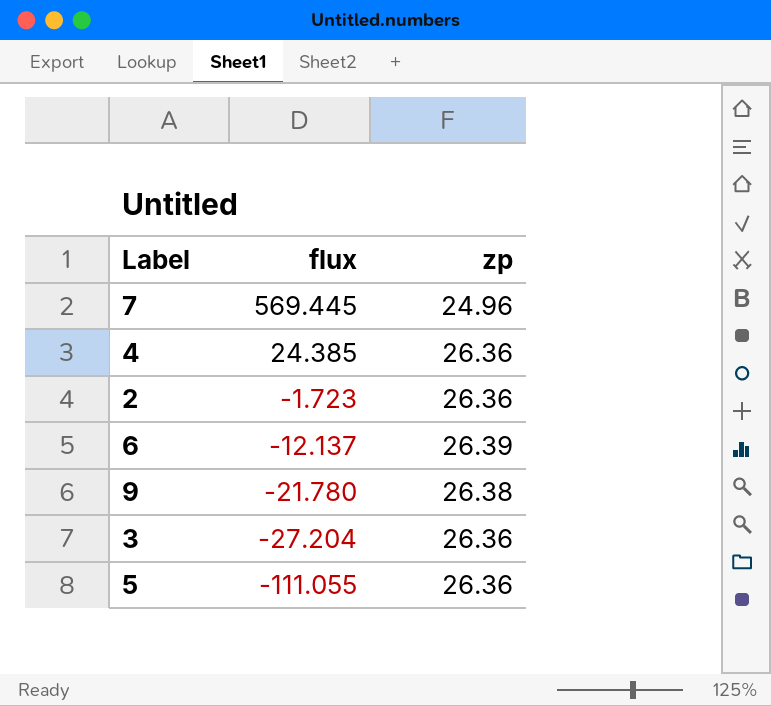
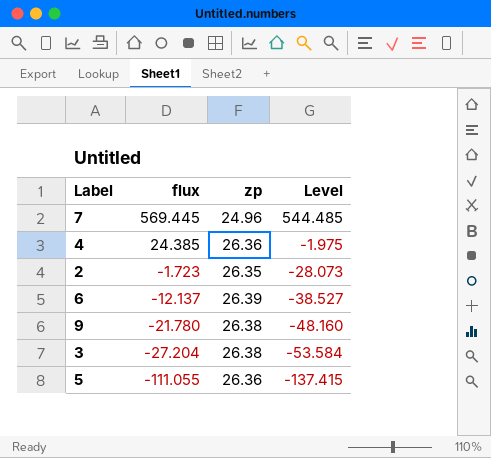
column Level | formula: none -> [flux] - [zp]
2 | zp: 26.36 -> 26.35
3 | zp: 26.36 -> 26.38

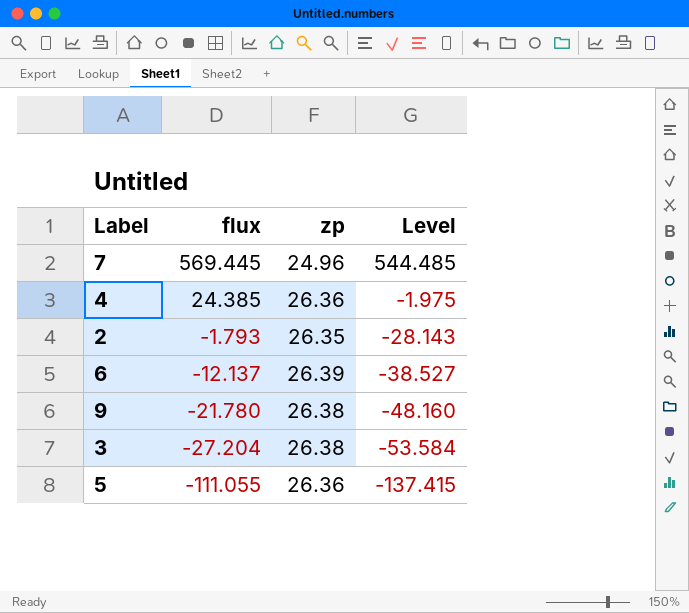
2 | flux: -1.723 -> -1.793
2 | Level: -28.073 -> -28.143

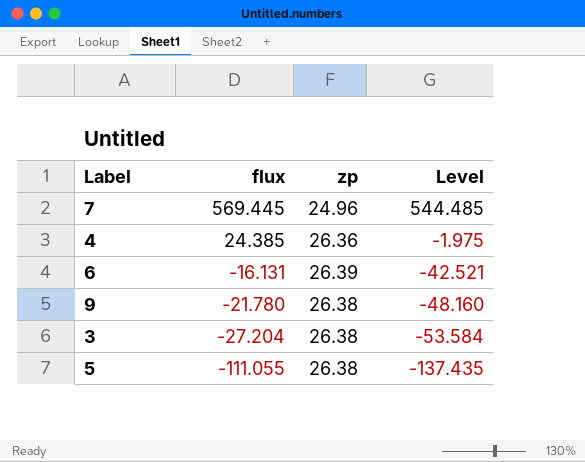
row 2: -1.793 | 26.35 | -28.143 -> none
6 | flux: -12.137 -> -16.131
6 | Level: -38.527 -> -42.521
5 | zp: 26.36 -> 26.38
5 | Level: -137.415 -> -137.435

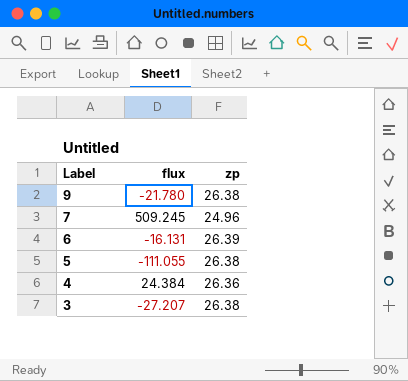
row order: flux descending -> Label descending
column Level | formula: [flux] - [zp] -> none
7 | flux: 569.445 -> 509.245
4 | flux: 24.385 -> 24.384
3 | flux: -27.204 -> -27.207

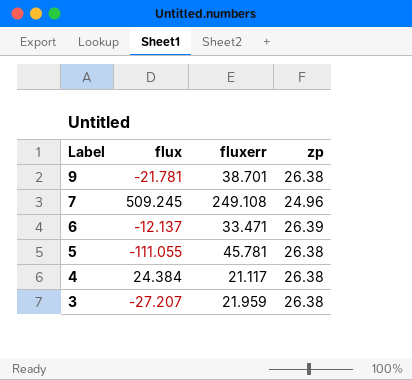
column fluxerr | position: none -> 3
9 | flux: -21.780 -> -21.781
6 | flux: -16.131 -> -12.137
4 | zp: 26.36 -> 26.38

